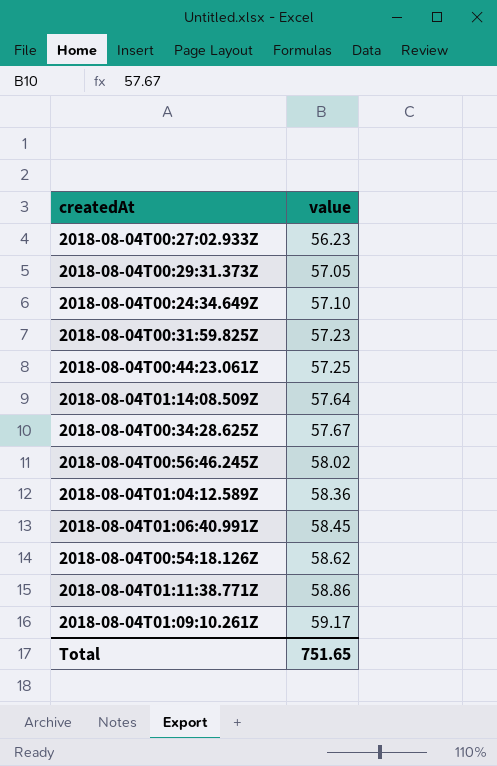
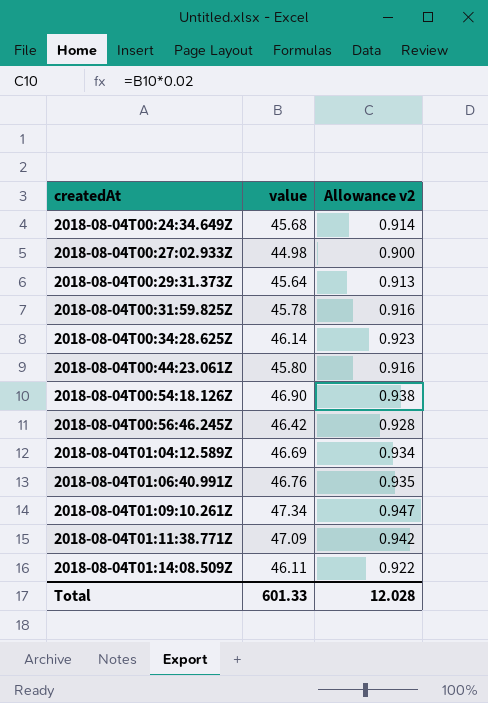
row order: value ascending -> createdAt ascending
column Allowance v2 | formula: none -> [value] * 0.02
2018-08-04T00:24:34.649Z | value: 57.10 -> 45.68
2018-08-04T00:27:02.933Z | value: 56.23 -> 44.98
2018-08-04T00:29:31.373Z | value: 57.05 -> 45.64
2018-08-04T00:31:59.825Z | value: 57.23 -> 45.78
2018-08-04T00:34:28.625Z | value: 57.67 -> 46.14
2018-08-04T00:44:23.061Z | value: 57.25 -> 45.80
2018-08-04T00:54:18.126Z | value: 58.62 -> 46.90
2018-08-04T00:56:46.245Z | value: 58.02 -> 46.42
2018-08-04T01:04:12.589Z | value: 58.36 -> 46.69
2018-08-04T01:06:40.991Z | value: 58.45 -> 46.76
2018-08-04T01:09:10.261Z | value: 59.17 -> 47.34
2018-08-04T01:11:38.771Z | value: 58.86 -> 47.09
2018-08-04T01:14:08.509Z | value: 57.64 -> 46.11
Total | value: 751.65 -> 601.33

